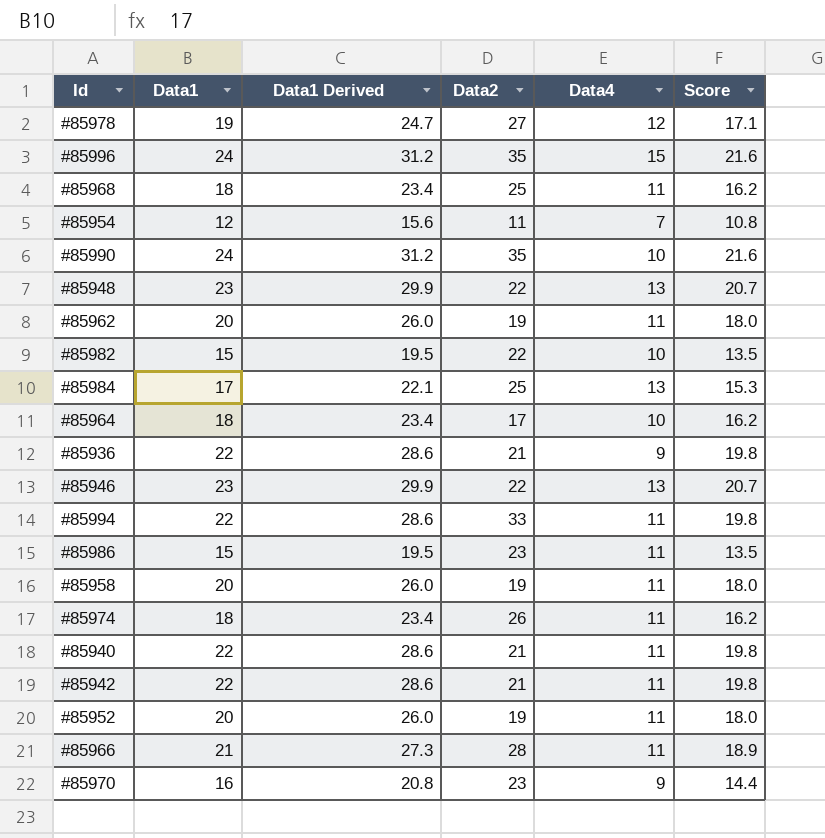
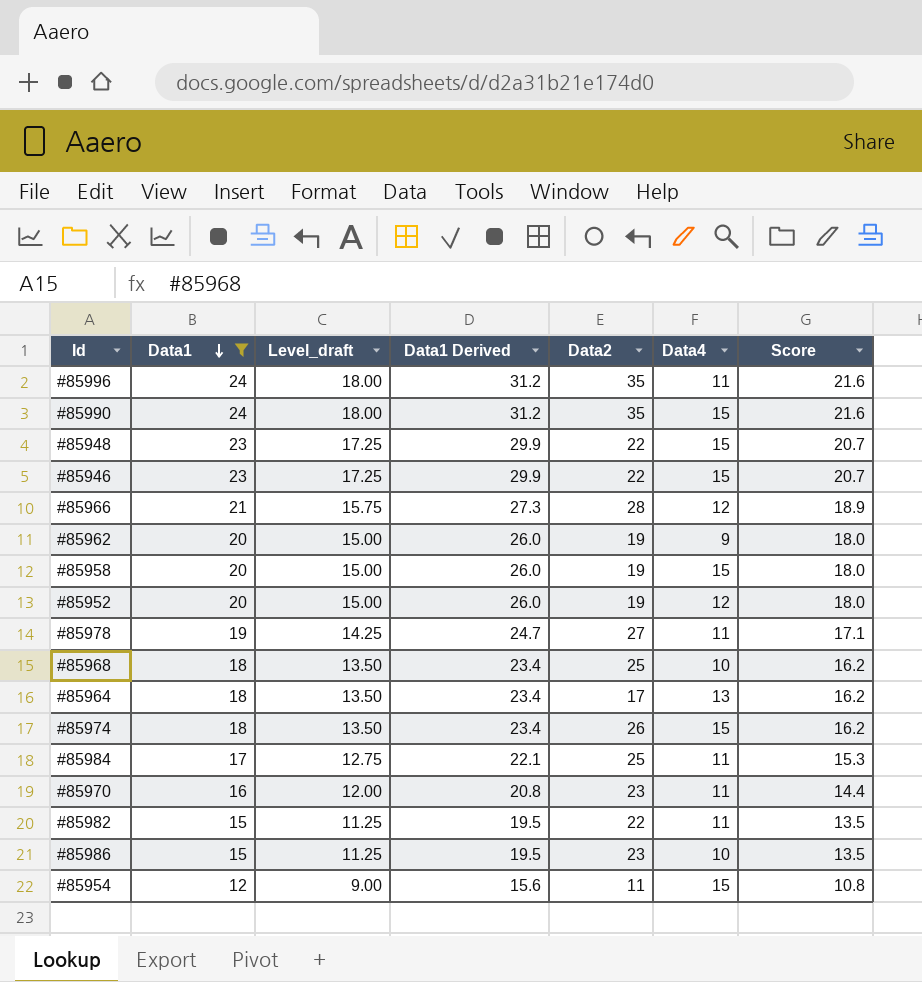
filter: none -> Data1 != 22
row order: none -> Data1 descending
column Level_draft | formula: none -> [Data1] * 0.75
#85996 | Data4: 15 -> 11
#85990 | Data4: 10 -> 15
#85948 | Data4: 13 -> 15
#85946 | Data4: 13 -> 15
#85966 | Data4: 11 -> 12
#85962 | Data4: 11 -> 9
#85958 | Data4: 11 -> 15
#85952 | Data4: 11 -> 12
#85978 | Data4: 12 -> 11
#85968 | Data4: 11 -> 10
#85964 | Data4: 10 -> 13
#85974 | Data4: 11 -> 15
#85984 | Data4: 13 -> 11
#85970 | Data4: 9 -> 11
#85982 | Data4: 10 -> 11
#85986 | Data4: 11 -> 10
#85954 | Data4: 7 -> 15

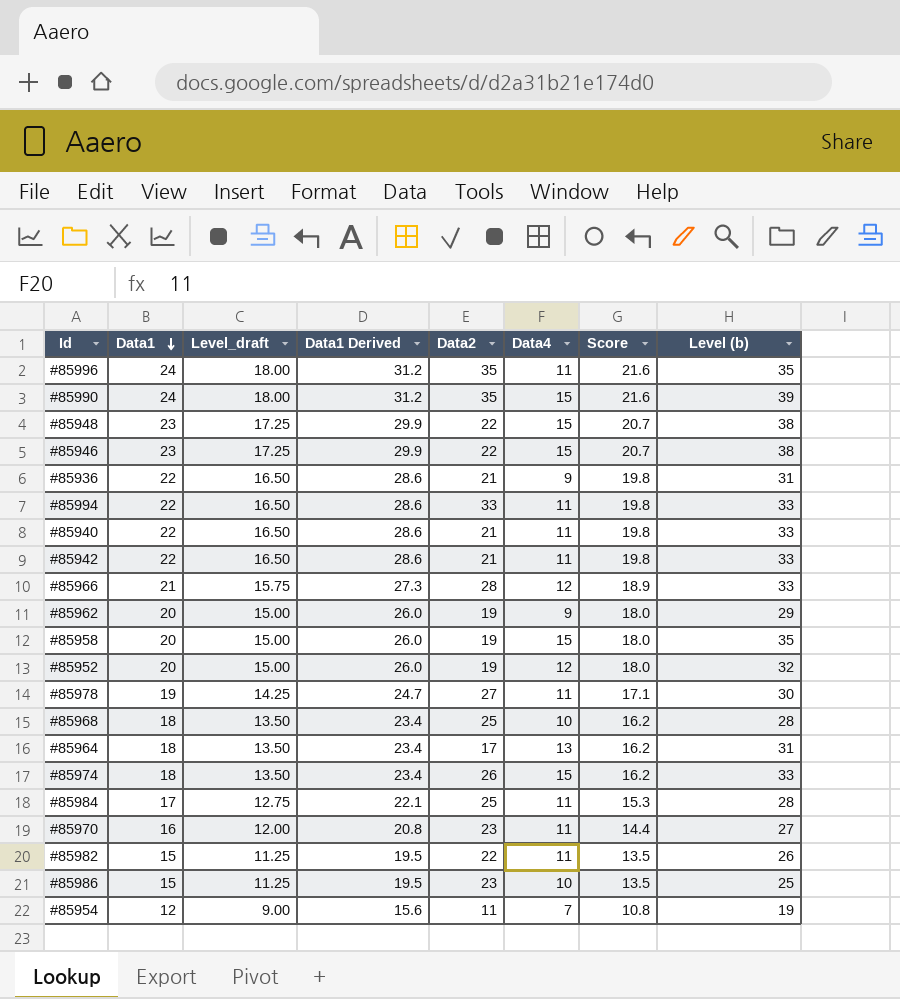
filter: Data1 != 22 -> none
column Level (b) | formula: none -> [Data1] + [Data4]
#85954 | Data4: 15 -> 7

